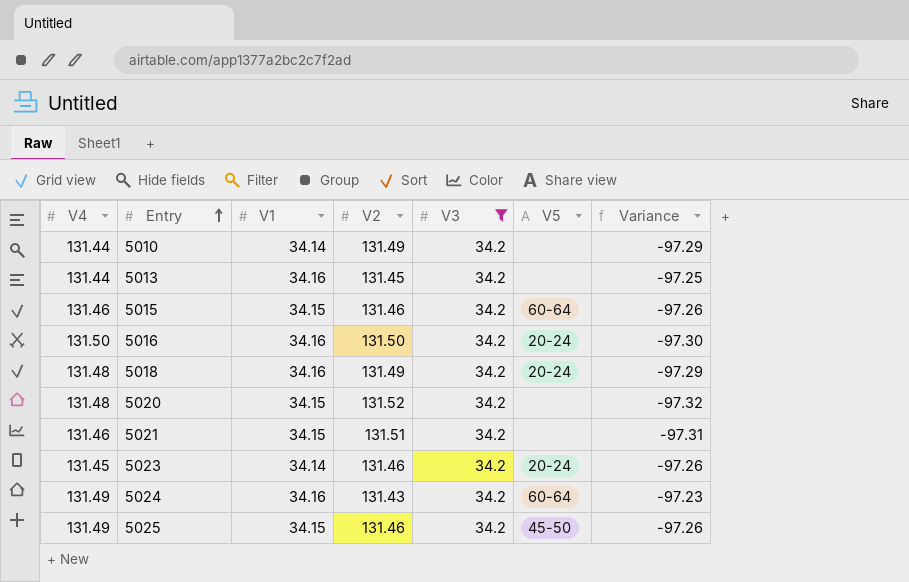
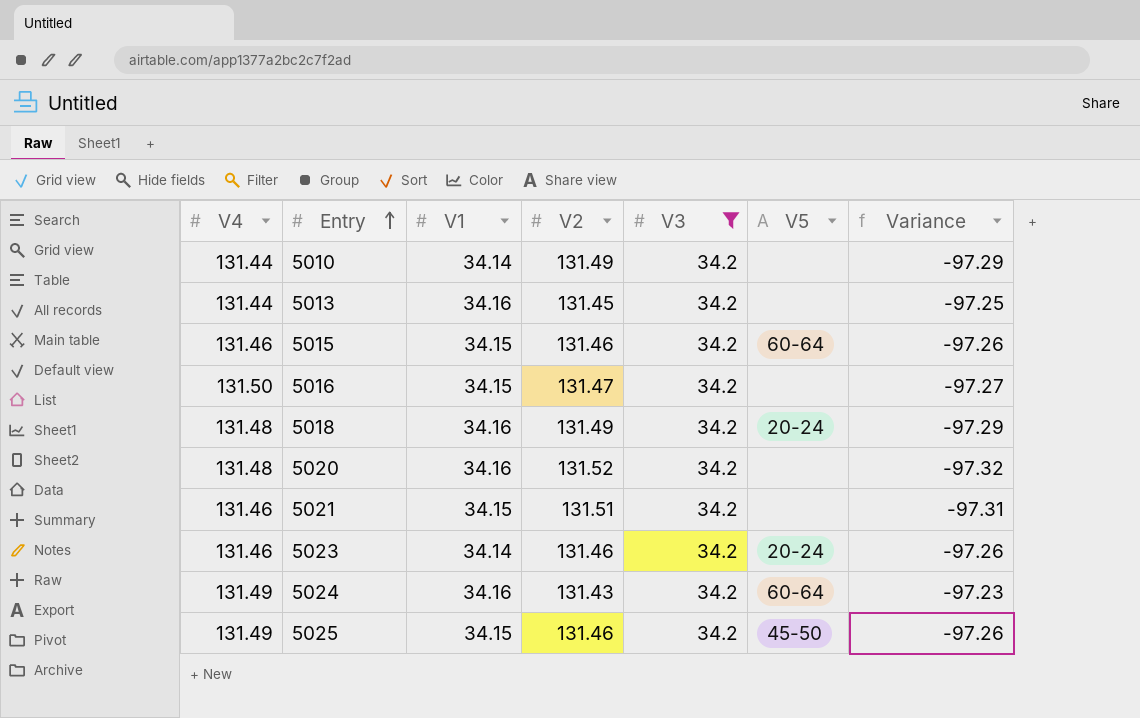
5016 | V1: 34.16 -> 34.15
5016 | V2: 131.50 -> 131.47
5016 | V5: 20-24 -> none
5016 | Variance: -97.30 -> -97.27
5020 | V1: 34.15 -> 34.16
5023 | V4: 131.45 -> 131.46

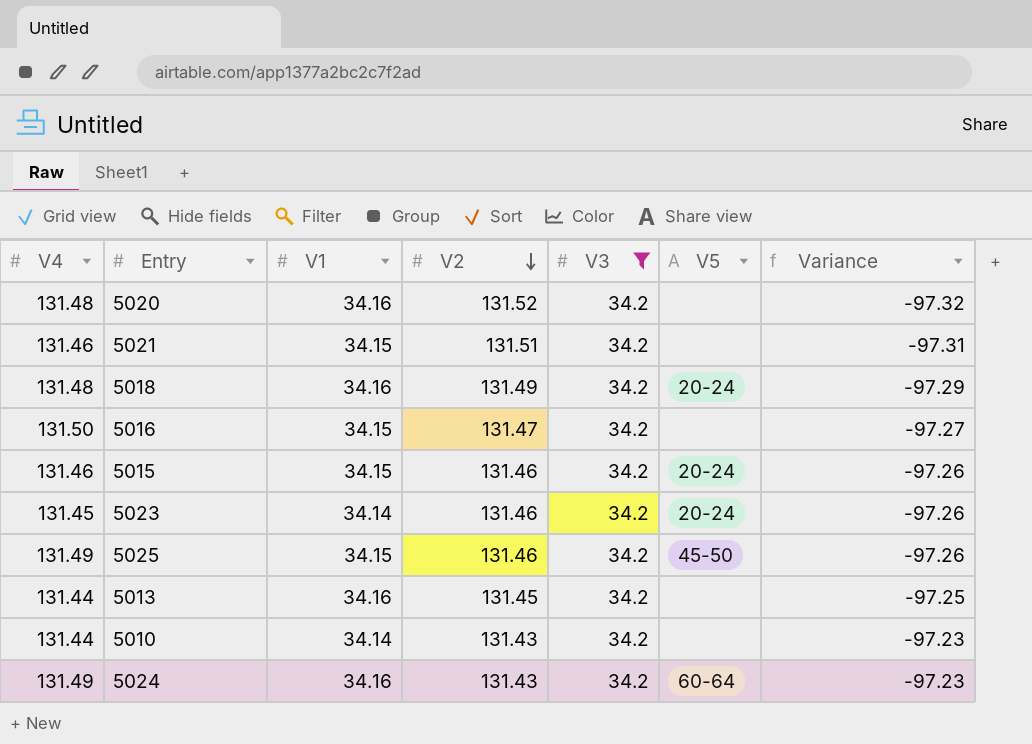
row order: Entry ascending -> V2 descending
5015 | V5: 60-64 -> 20-24
5023 | V4: 131.46 -> 131.45
5010 | V2: 131.49 -> 131.43
5010 | Variance: -97.29 -> -97.23

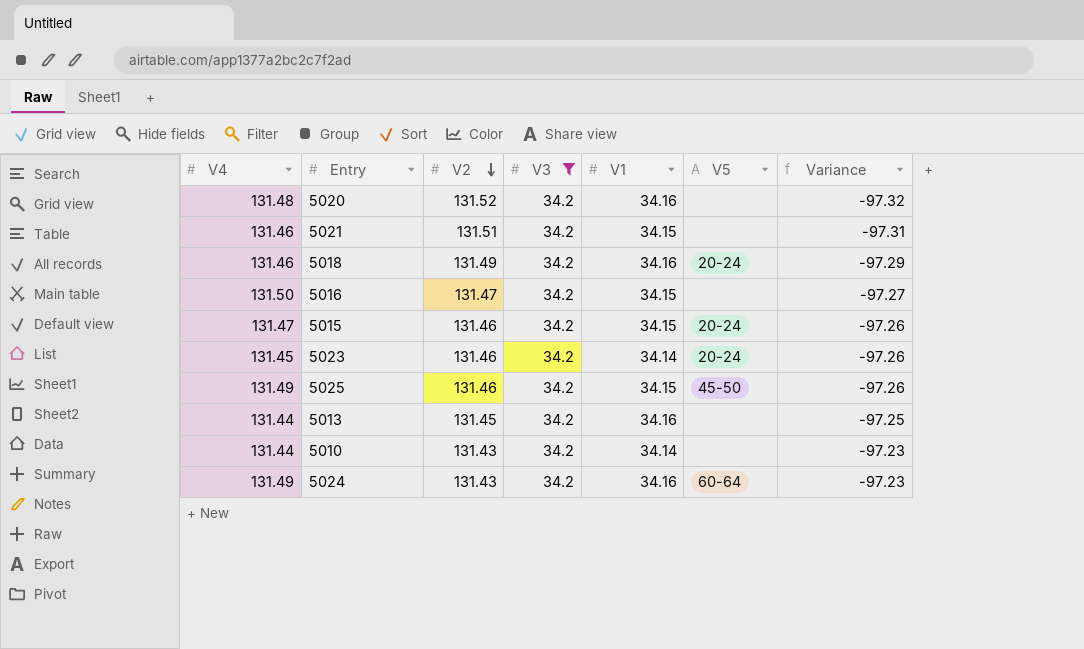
column V1 | position: 3 -> 5
5018 | V4: 131.48 -> 131.46
5015 | V4: 131.46 -> 131.47

